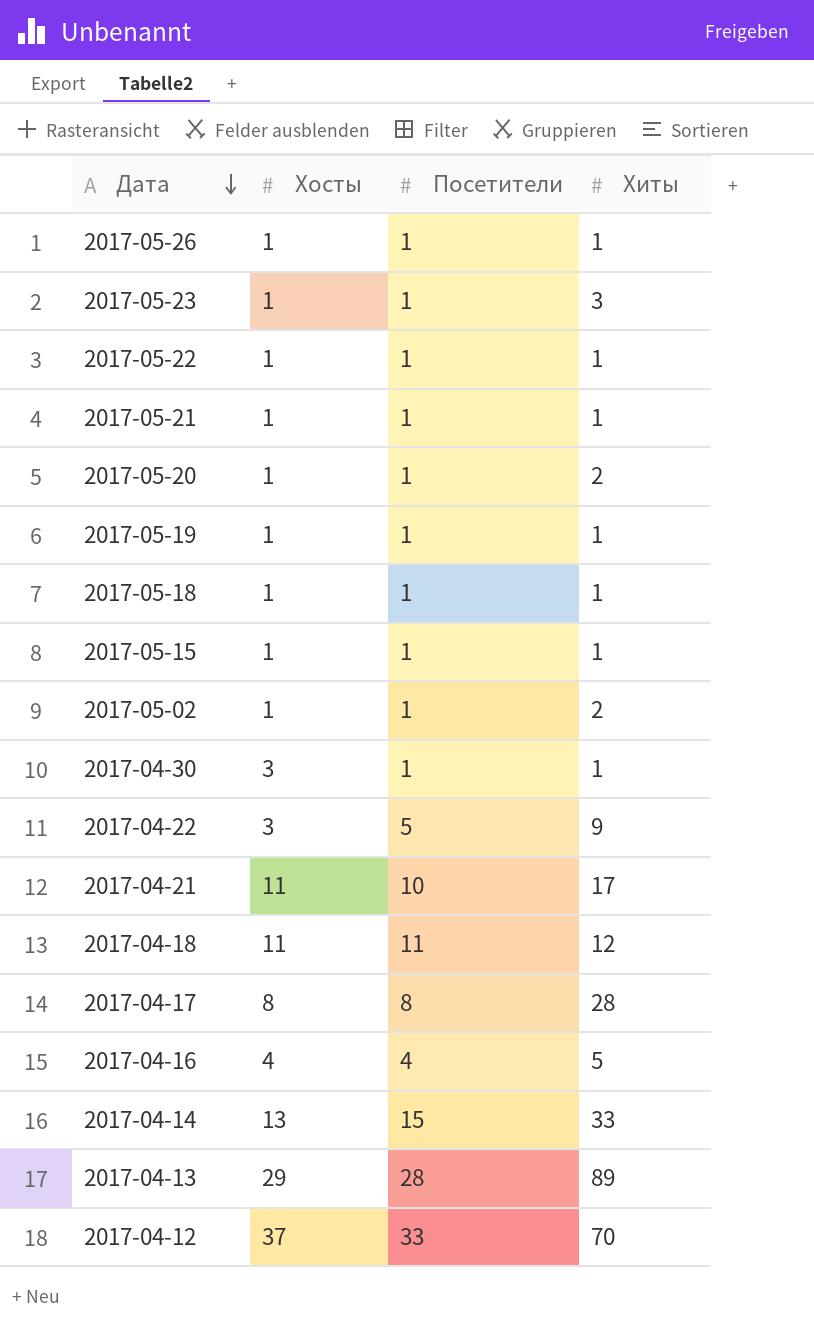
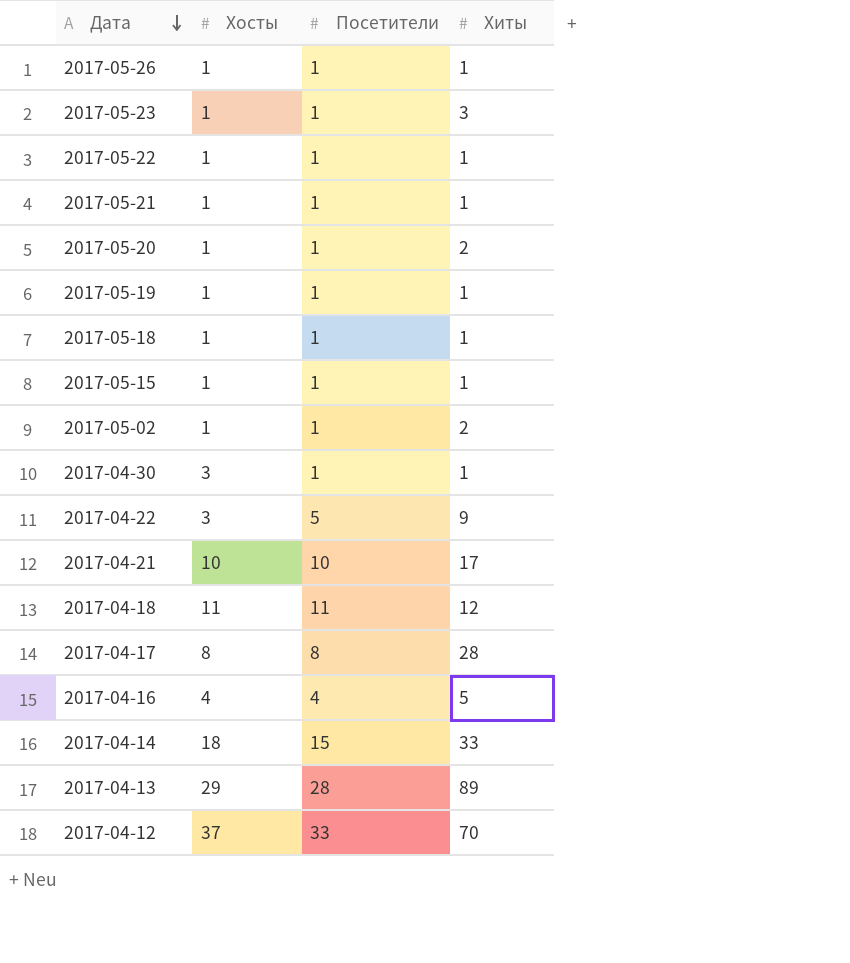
2017-04-21 | Хосты: 11 -> 10
2017-04-14 | Хосты: 13 -> 18

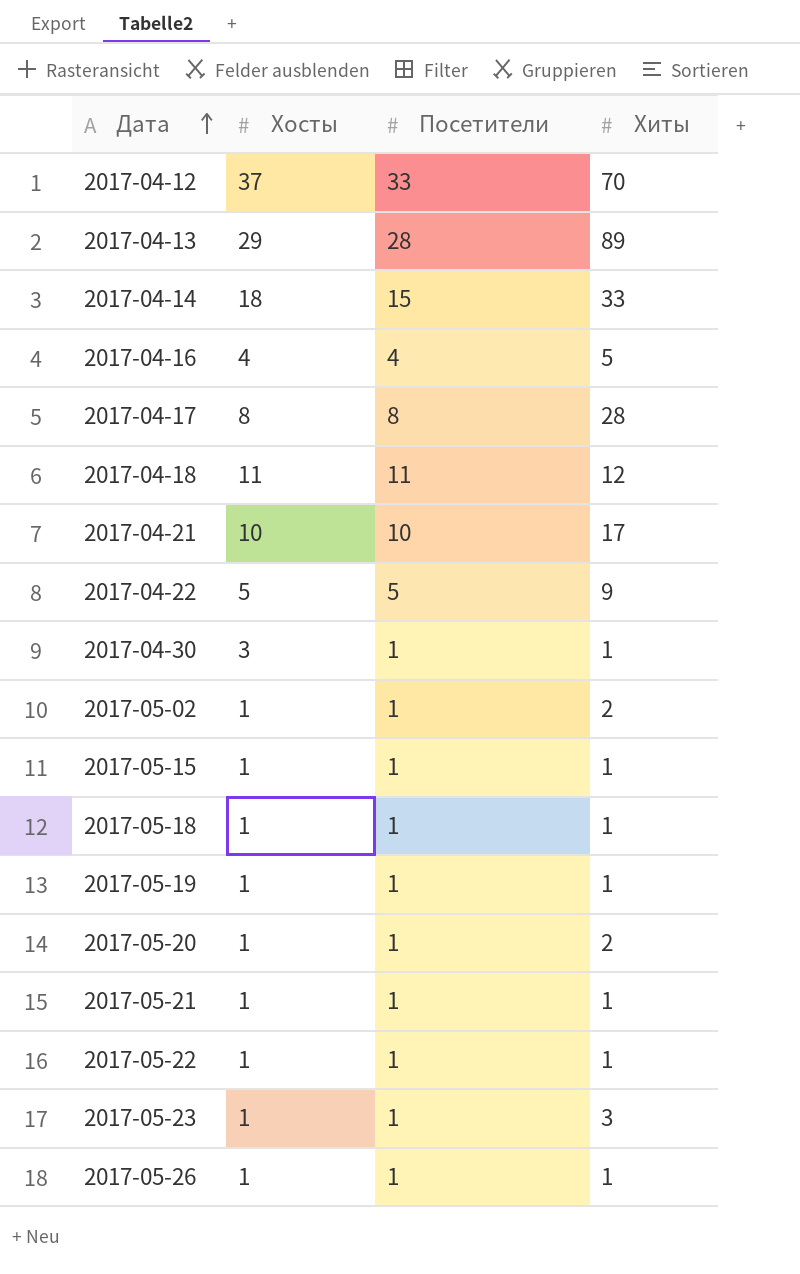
row order: Дата descending -> Дата ascending
2017-04-22 | Хосты: 3 -> 5

